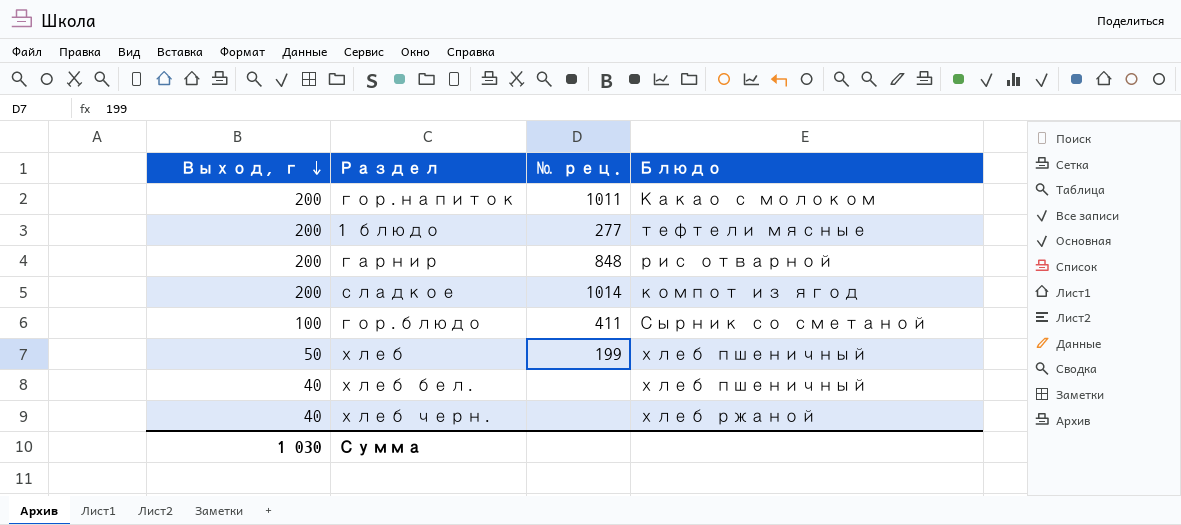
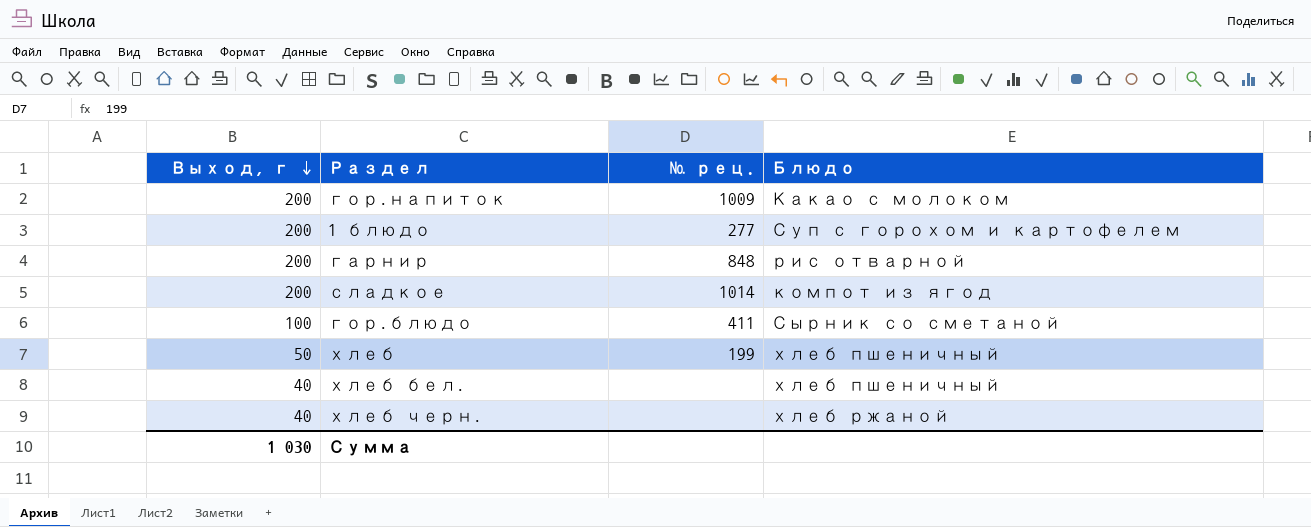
гор.напиток | № рец.: 1011 -> 1009
1 блюдо | Блюдо: тефтели мясные -> Суп с горохом и картофелем

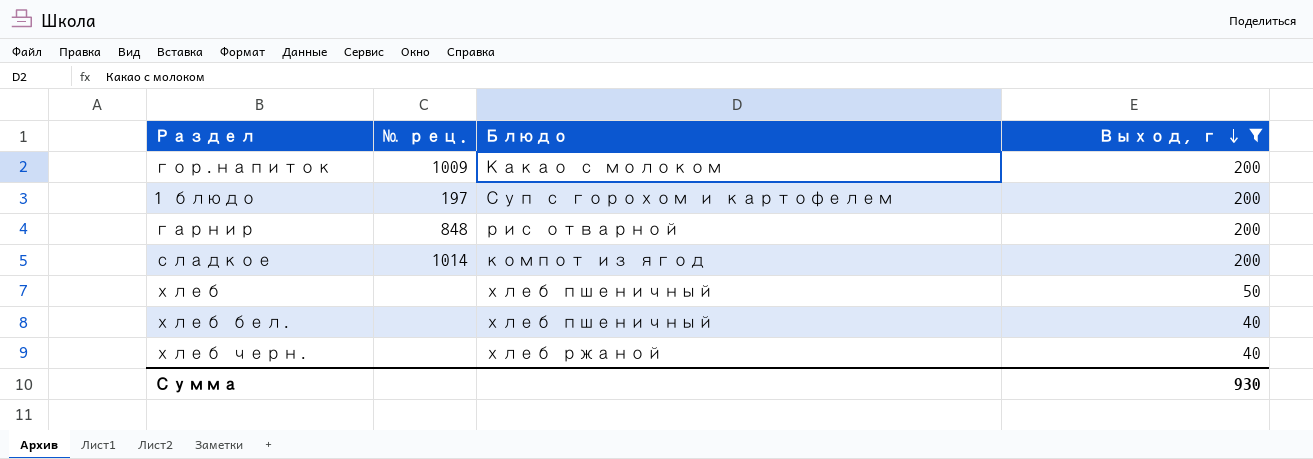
filter: none -> Выход, г != 100
column Выход, г | position: 1 -> 4
1 блюдо | № рец.: 277 -> 197
хлеб | № рец.: 199 -> none
Сумма | Выход, г: 1 030 -> 930

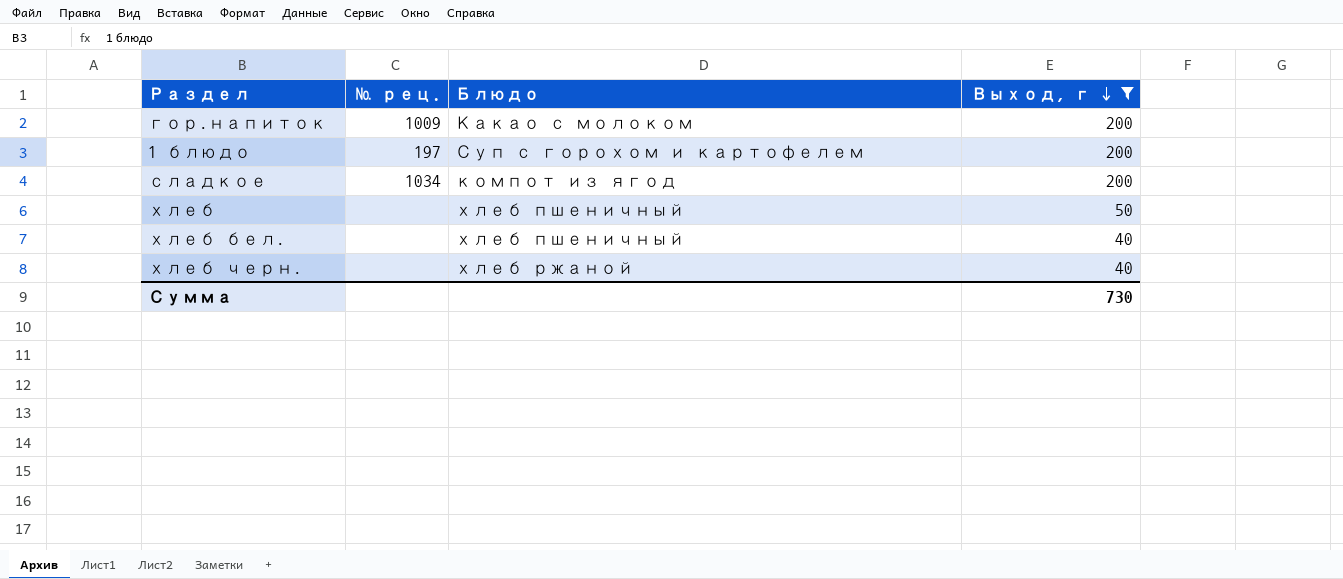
row гарнир: 848 | рис отварной | 200 -> none
сладкое | № рец.: 1014 -> 1034
Сумма | Выход, г: 930 -> 730

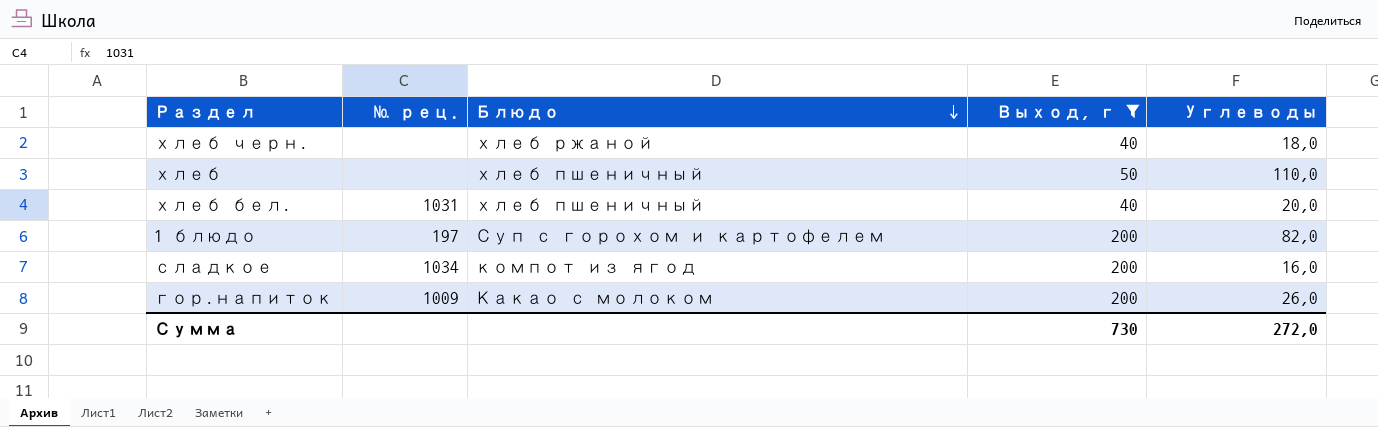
row order: Выход, г descending -> Блюдо descending
column Углеводы | position: none -> 5
хлеб бел. | № рец.: none -> 1031

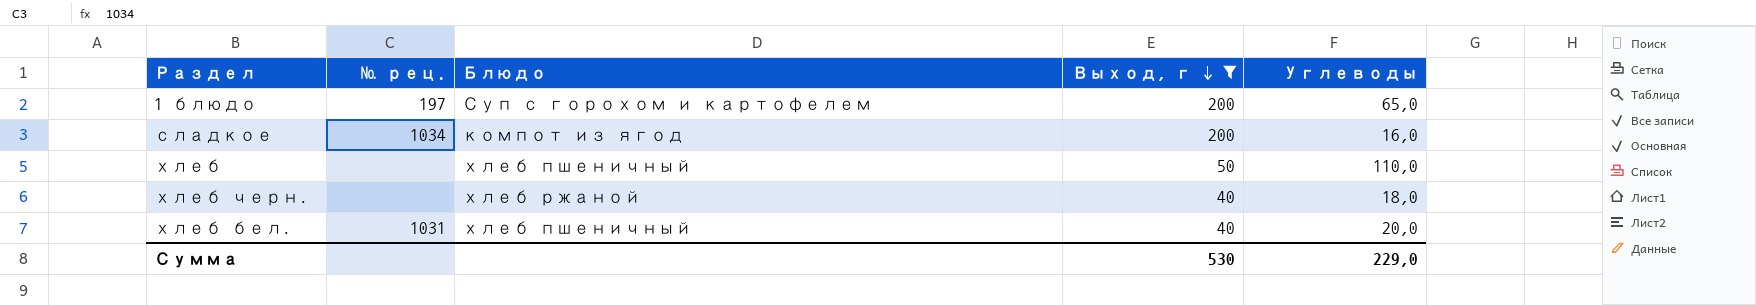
row order: Блюдо descending -> Выход, г descending
row гор.напиток: 1009 | Какао с молоком | 200 | 26,0 -> none
1 блюдо | Углеводы: 82,0 -> 65,0
Сумма | Выход, г: 730 -> 530
Сумма | Углеводы: 272,0 -> 229,0

